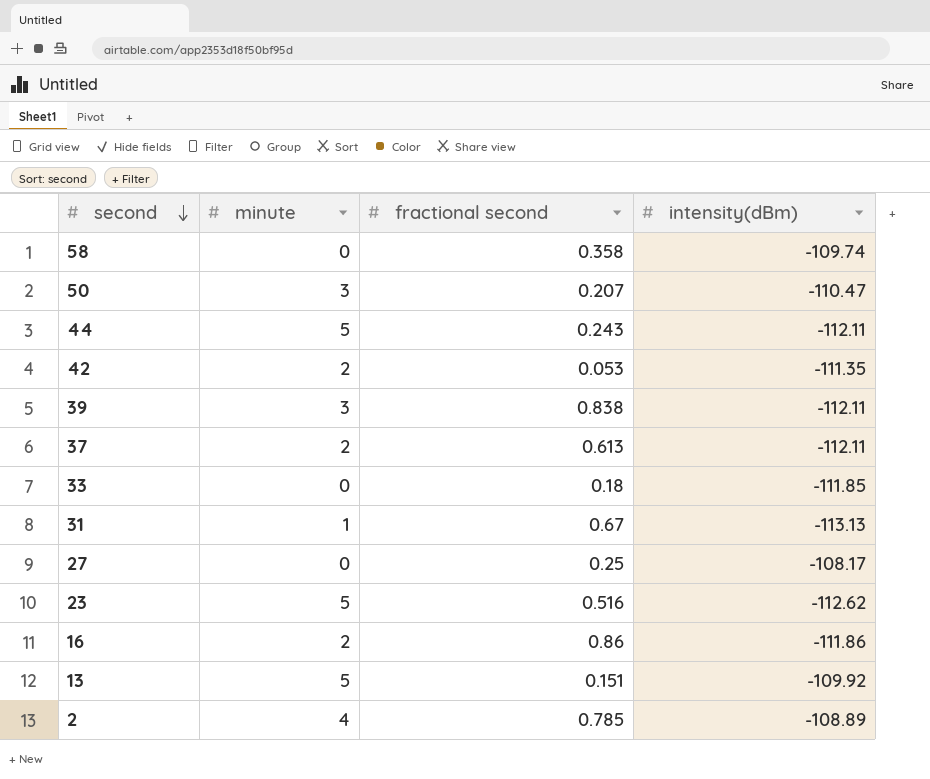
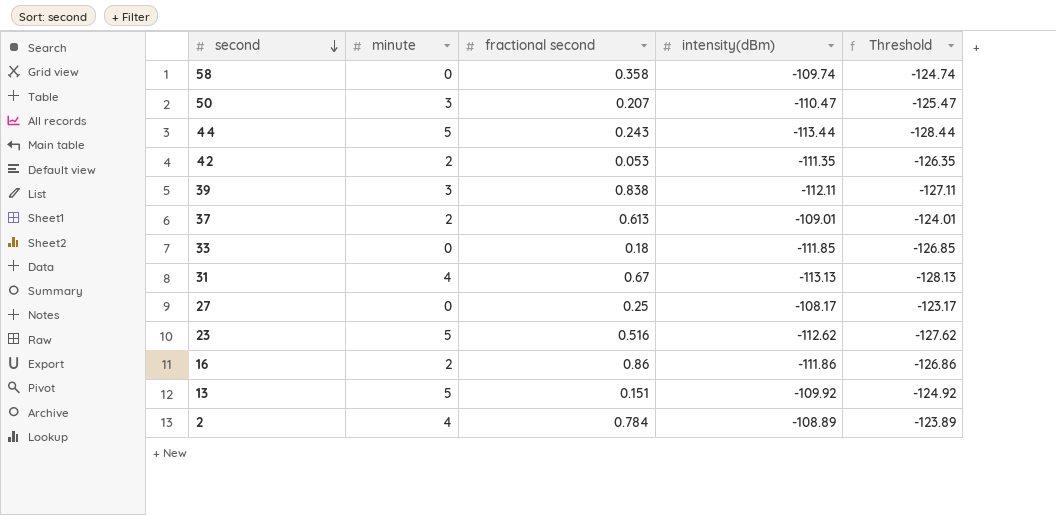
column Threshold | formula: none -> [intensity(dBm)] - 15
44 | intensity(dBm): -112.11 -> -113.44
37 | intensity(dBm): -112.11 -> -109.01
31 | minute: 1 -> 4
2 | fractional second: 0.785 -> 0.784

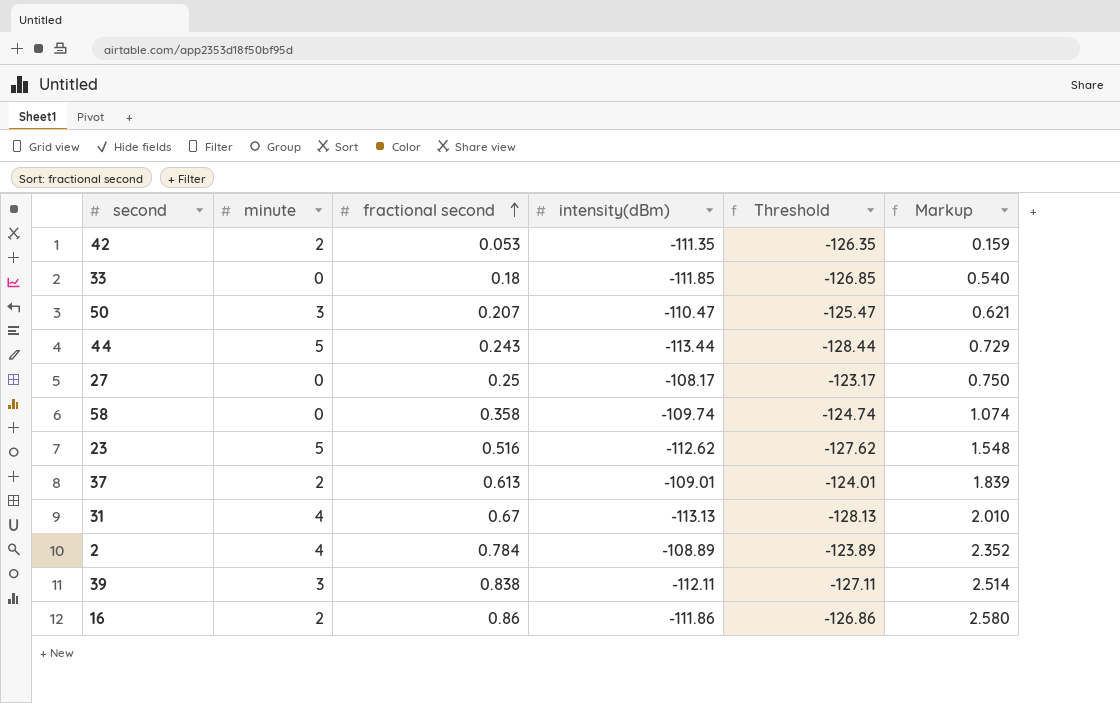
row order: second descending -> fractional second ascending
column Markup | formula: none -> [fractional second] * 3
row 13: 5 | 0.151 | -109.92 | -124.92 -> none

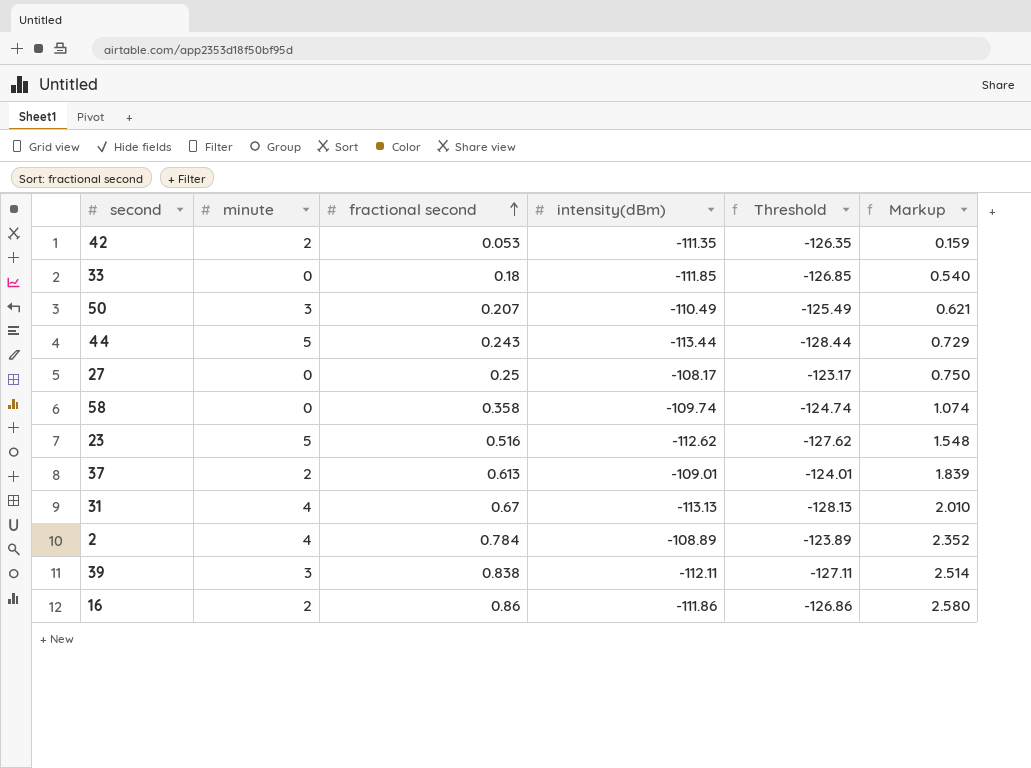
50 | intensity(dBm): -110.47 -> -110.49
50 | Threshold: -125.47 -> -125.49

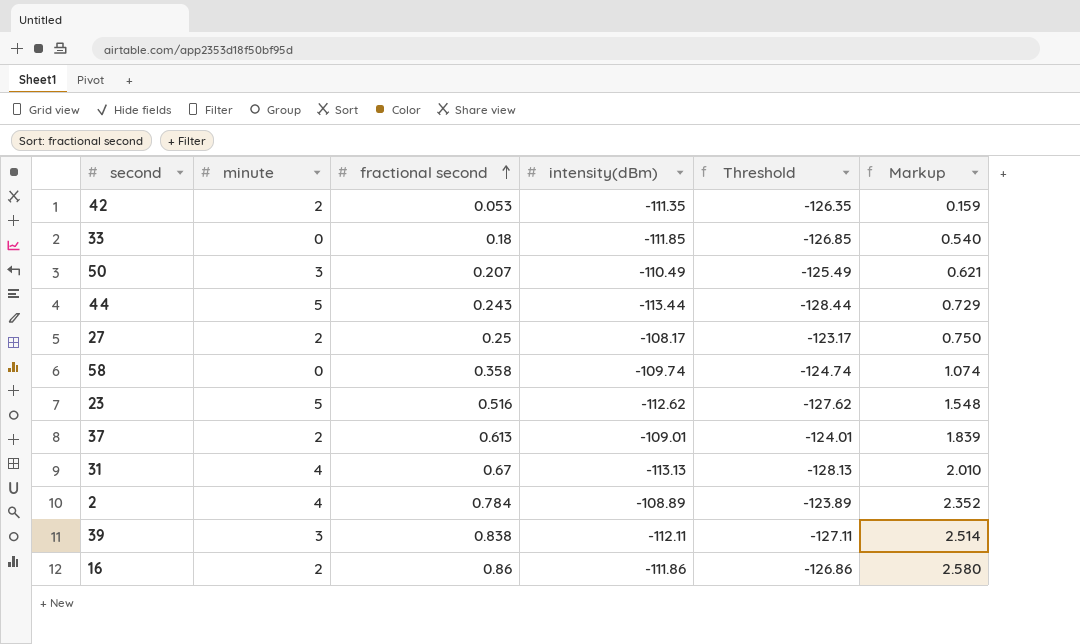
27 | minute: 0 -> 2

